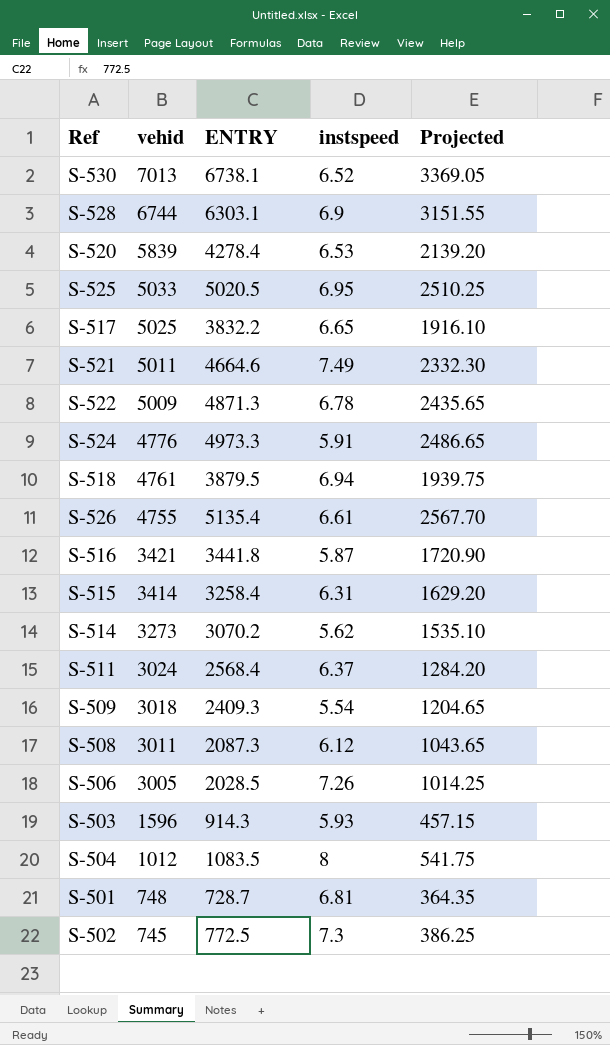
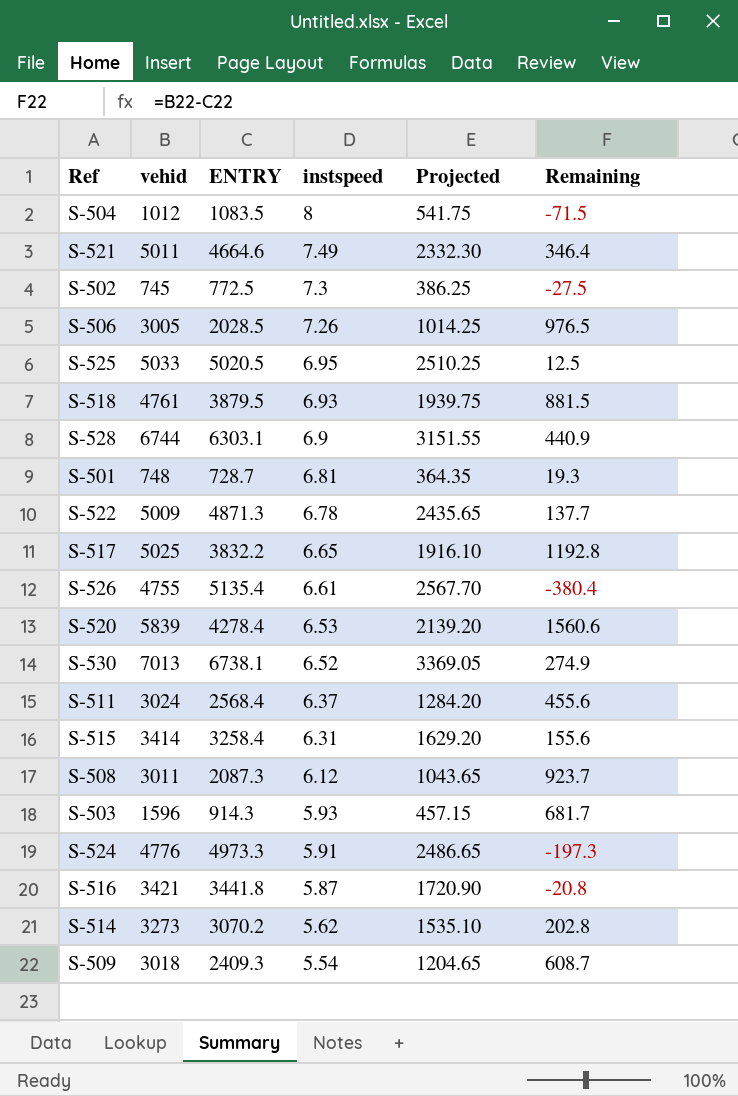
row order: vehid descending -> instspeed descending
column Remaining | formula: none -> [vehid] - [ENTRY]
S-518 | instspeed: 6.94 -> 6.93

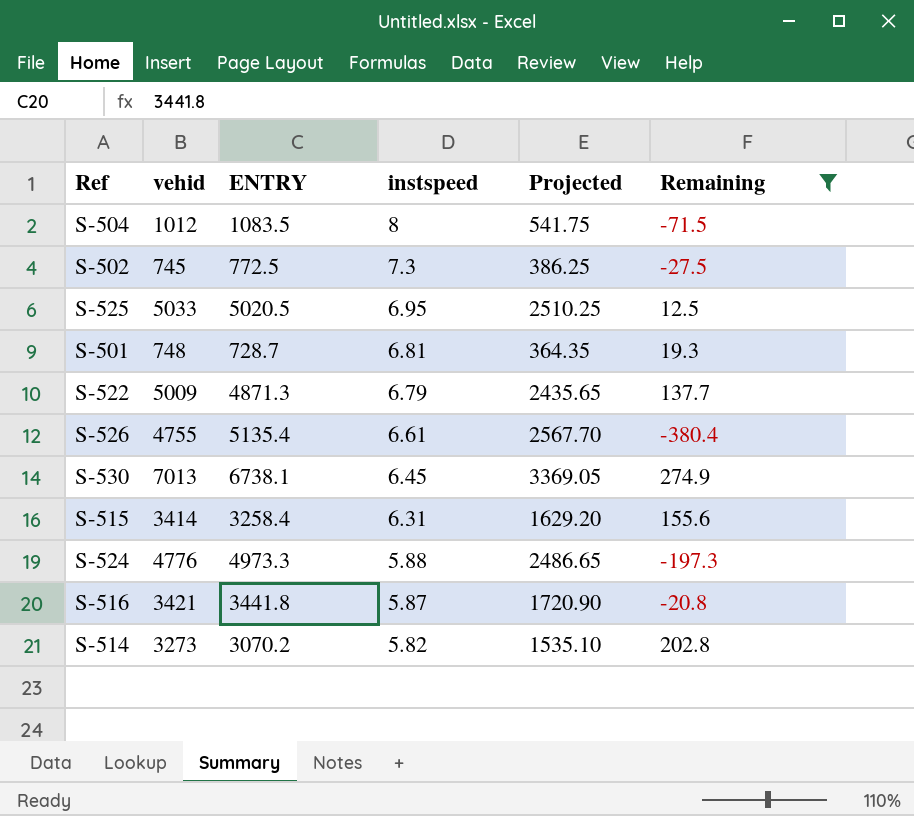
filter: none -> Remaining <= 274.9
S-522 | instspeed: 6.78 -> 6.79
S-530 | instspeed: 6.52 -> 6.45
S-524 | instspeed: 5.91 -> 5.88
S-514 | instspeed: 5.62 -> 5.82

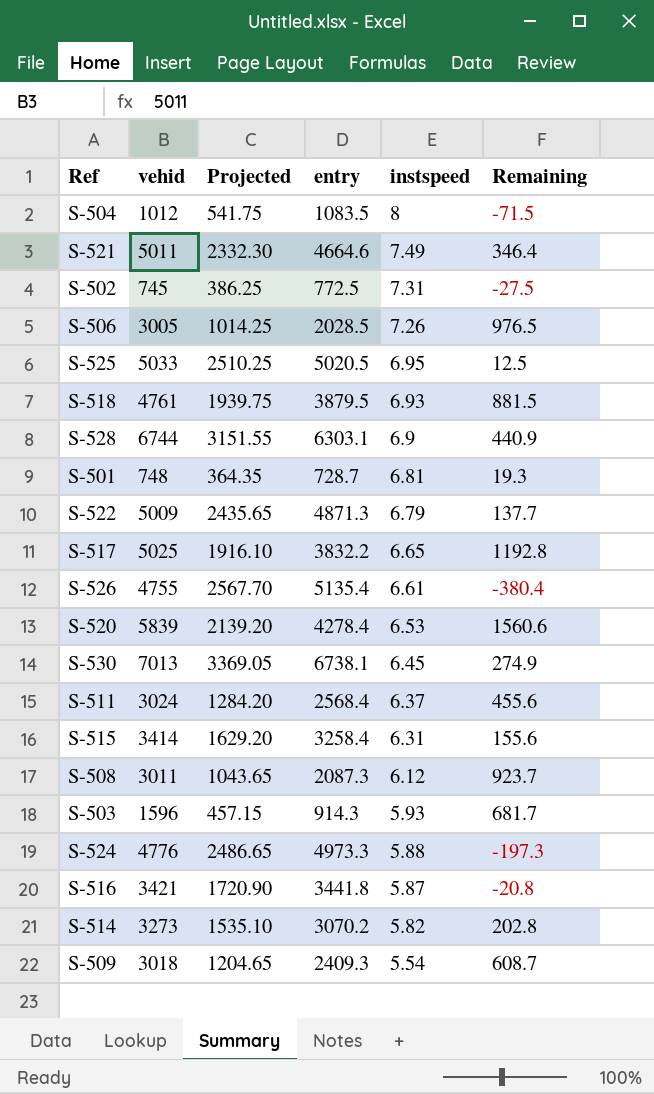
filter: Remaining <= 274.9 -> none
column Projected | position: 5 -> 3
column name: ENTRY -> entry
S-502 | instspeed: 7.3 -> 7.31

